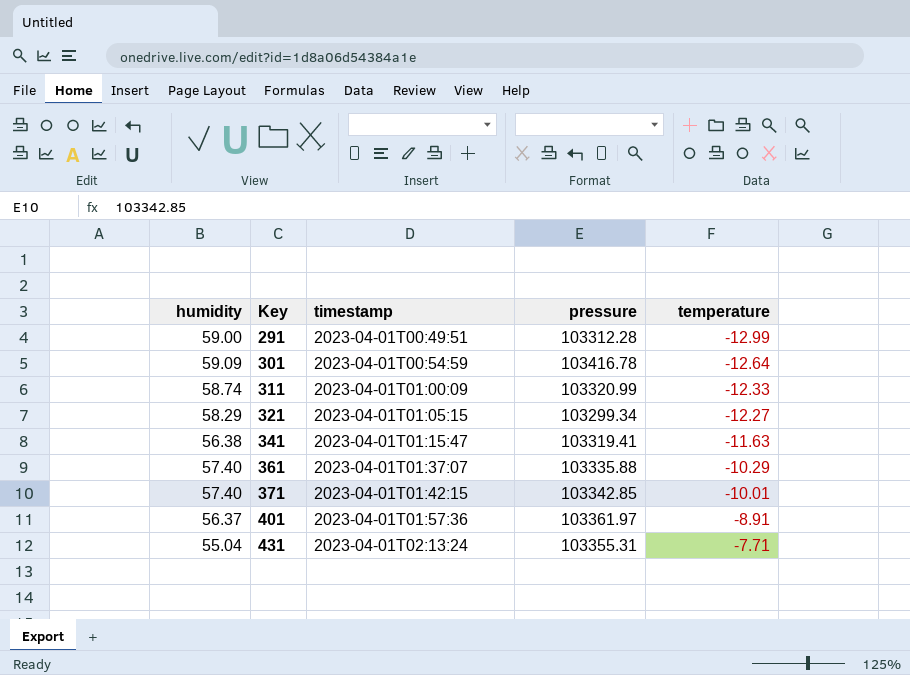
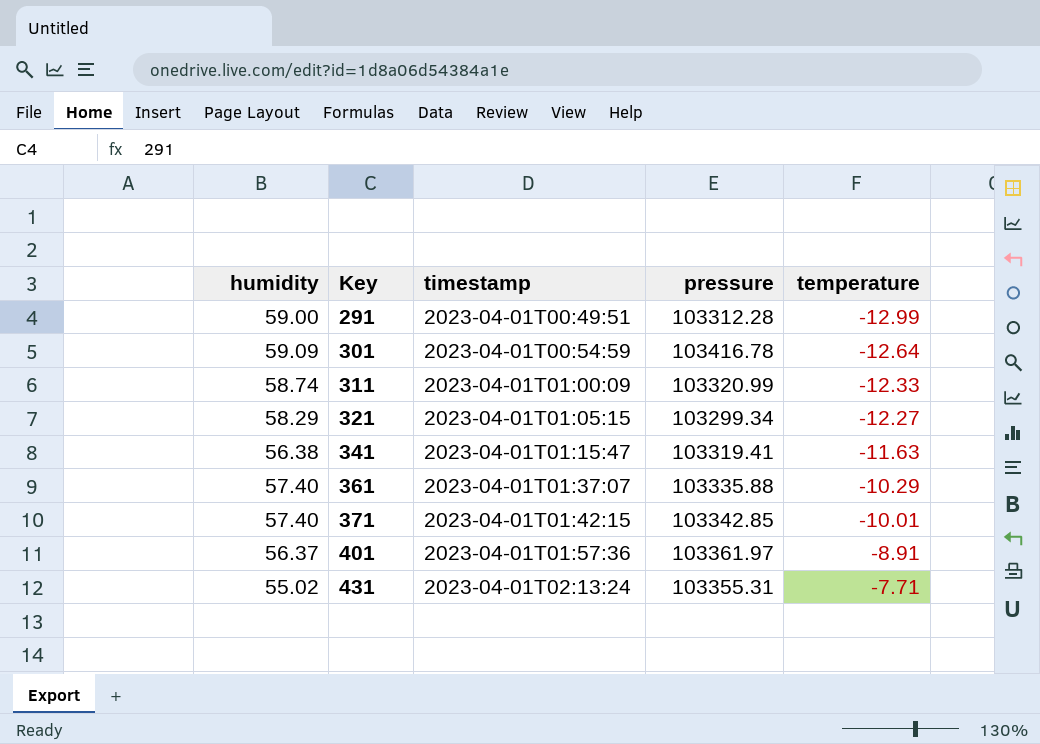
431 | humidity: 55.04 -> 55.02

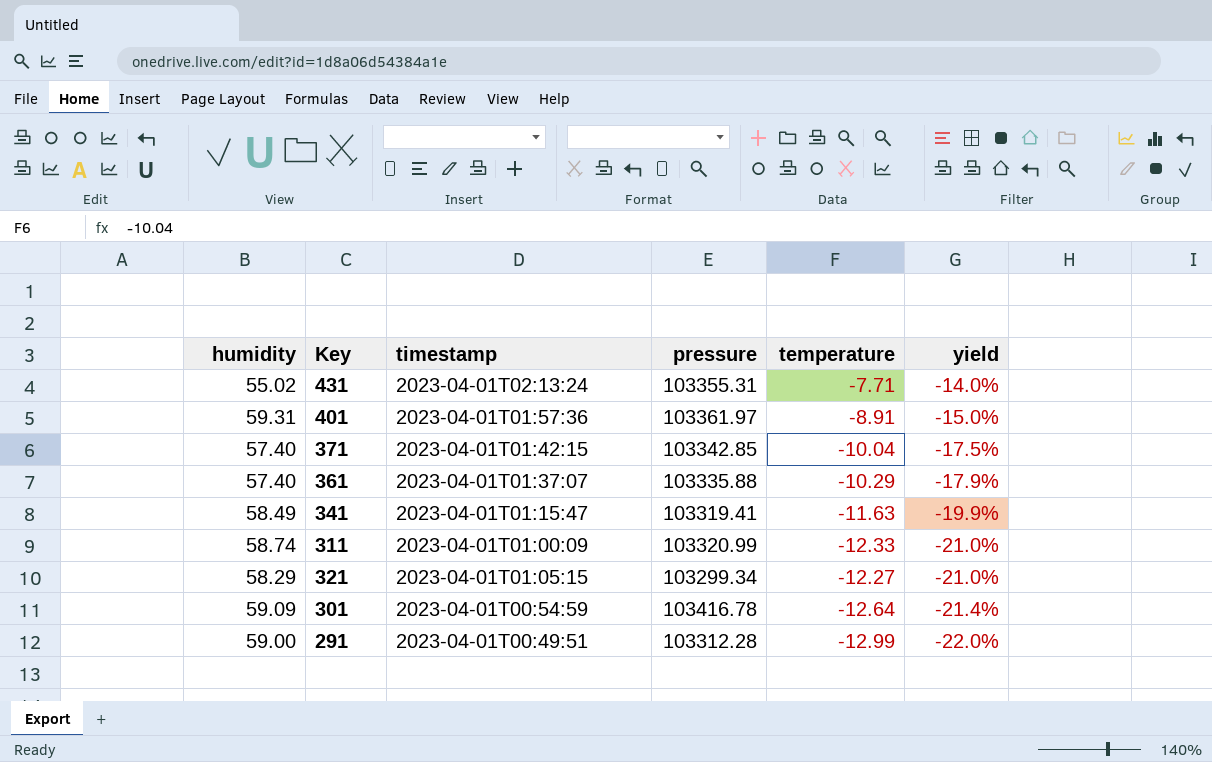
row order: Key ascending -> yield descending
column yield | formula: none -> [temperature] / [humidity]
401 | humidity: 56.37 -> 59.31
371 | temperature: -10.01 -> -10.04
341 | humidity: 56.38 -> 58.49

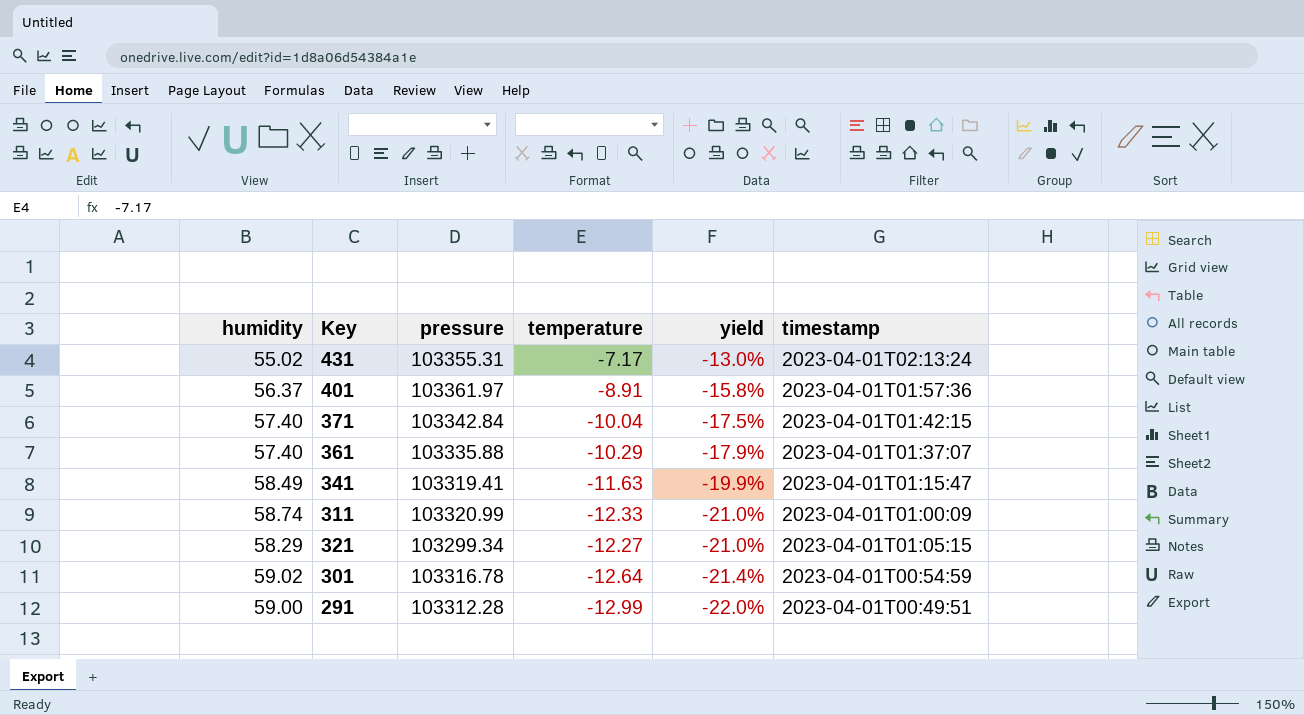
column timestamp | position: 3 -> 6
431 | temperature: -7.71 -> -7.17
431 | yield: -14.0% -> -13.0%
401 | humidity: 59.31 -> 56.37
401 | yield: -15.0% -> -15.8%
371 | pressure: 103342.85 -> 103342.84
301 | humidity: 59.09 -> 59.02
301 | pressure: 103416.78 -> 103316.78

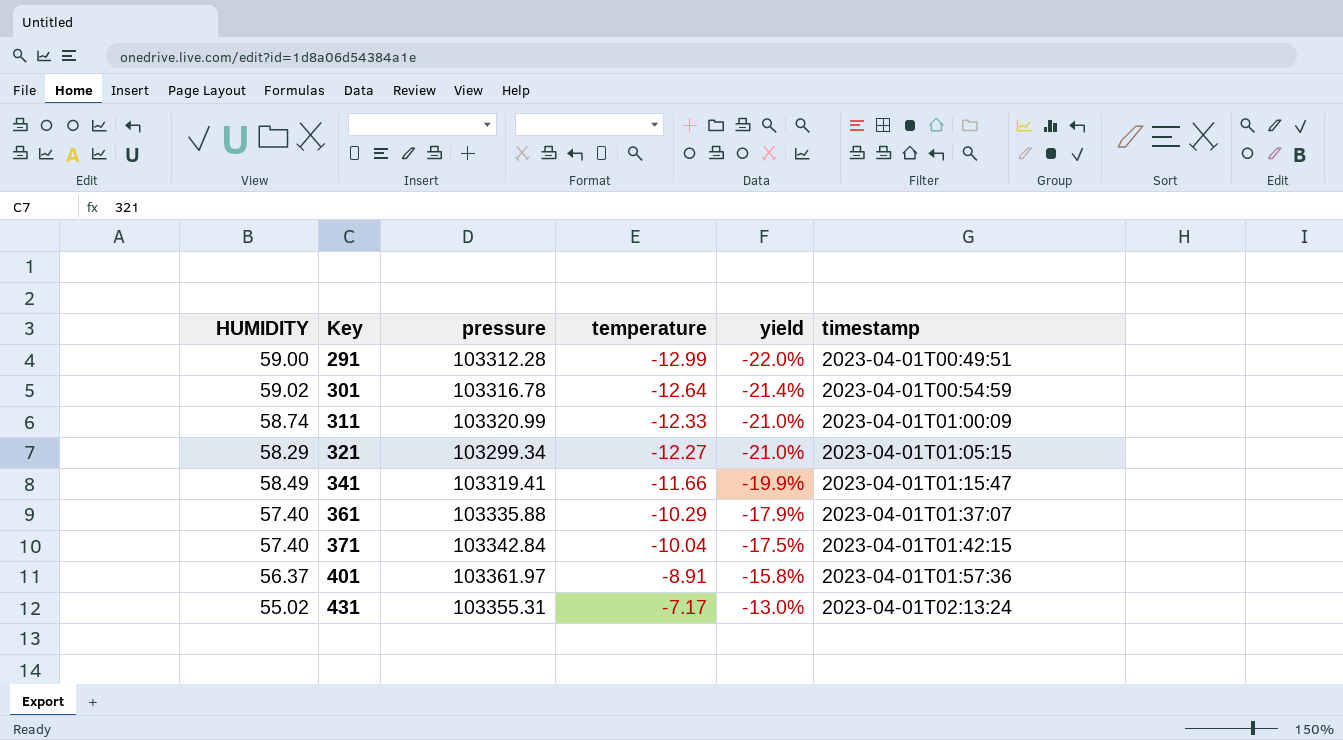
row order: yield descending -> Key ascending
column name: humidity -> HUMIDITY
341 | temperature: -11.63 -> -11.66

